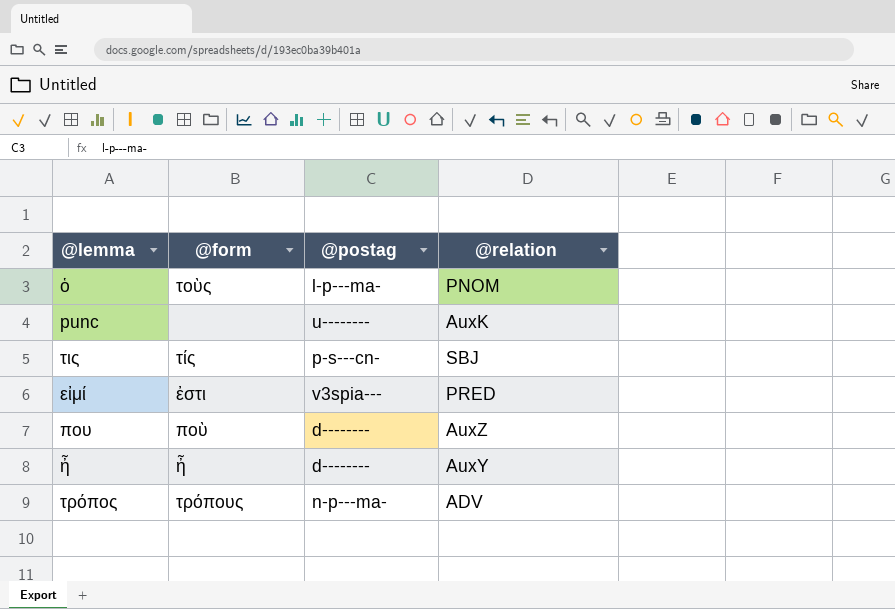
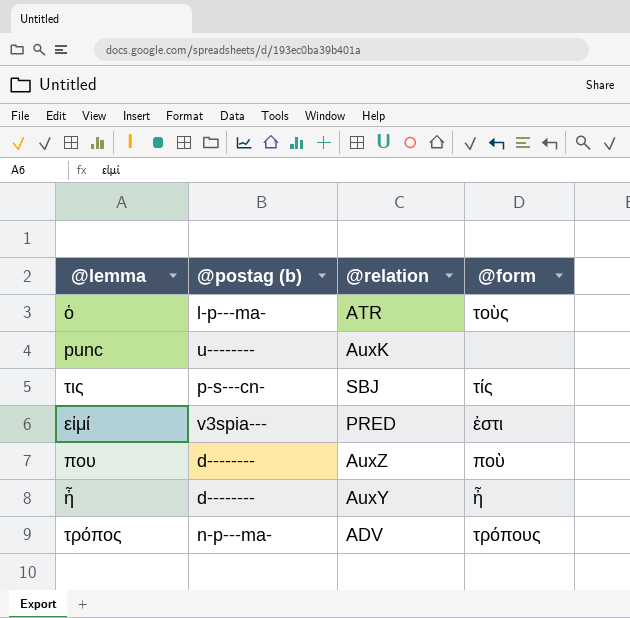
column name: @postag -> @postag (b)
column @form | position: 2 -> 4
ὁ | @relation: PNOM -> ATR

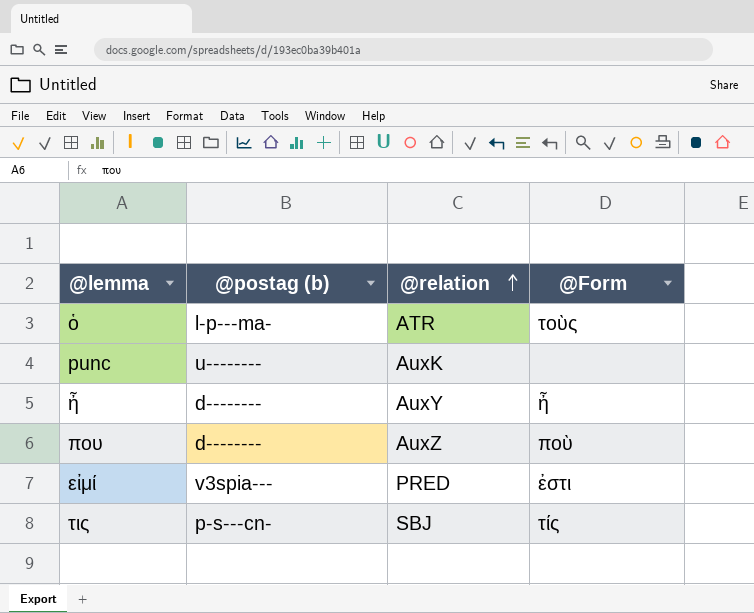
row order: none -> @relation ascending
column name: @form -> @Form
row τρόπος: n-p---ma- | ADV | τρόπους -> none

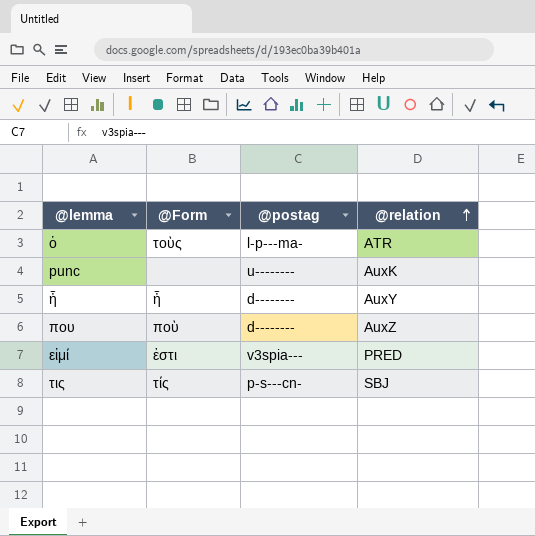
column @Form | position: 4 -> 2
column name: @postag (b) -> @postag

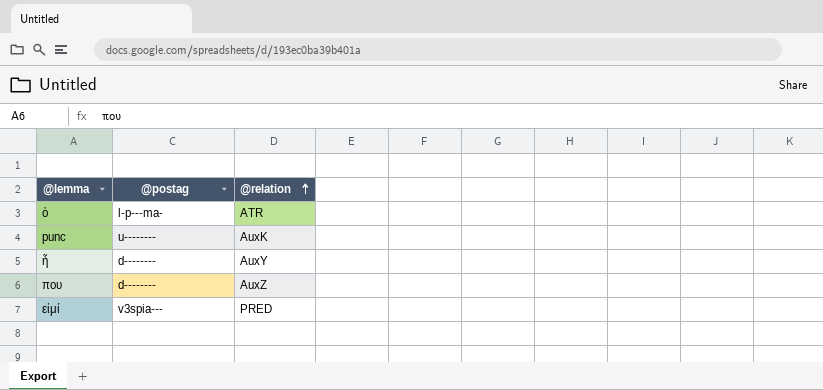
column @Form | position: 2 -> none
row τις: τίς | p-s---cn- | SBJ -> none

